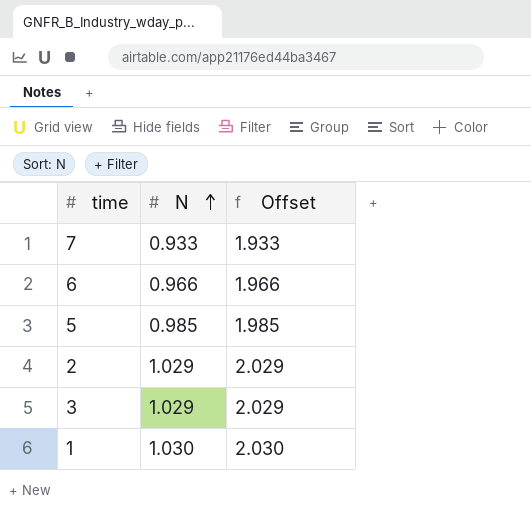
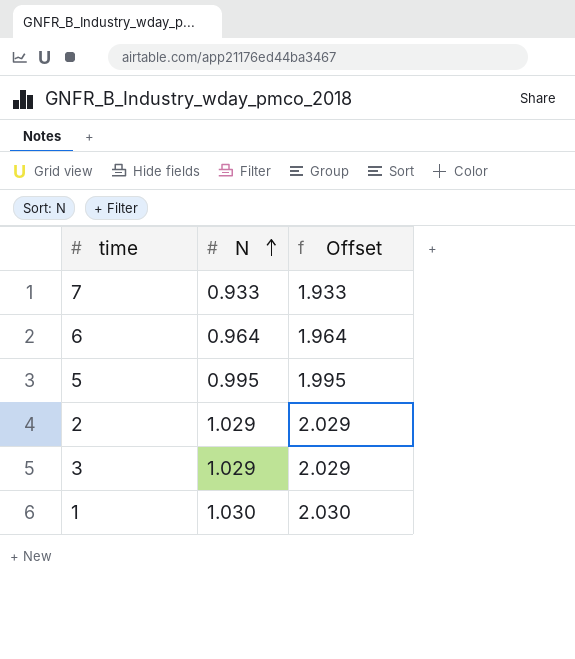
6 | N: 0.966 -> 0.964
6 | Offset: 1.966 -> 1.964
5 | N: 0.985 -> 0.995
5 | Offset: 1.985 -> 1.995

